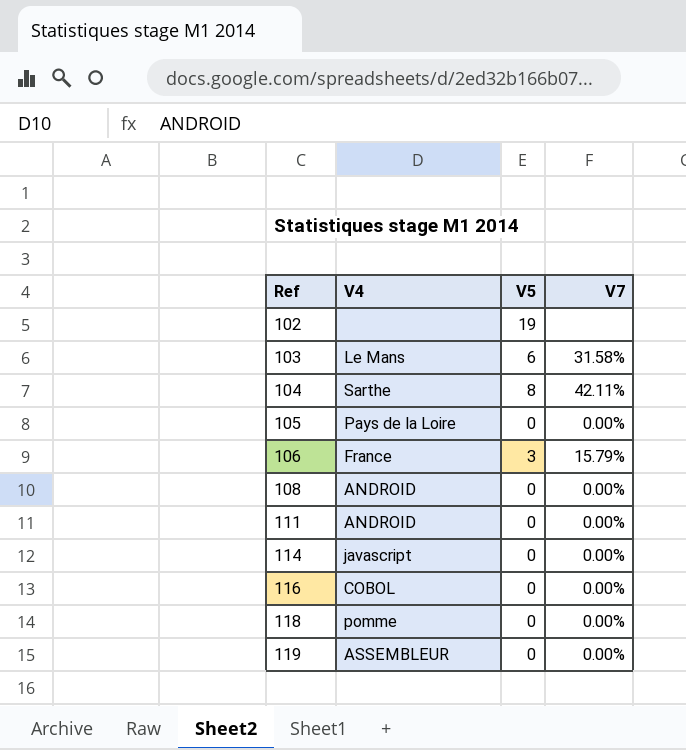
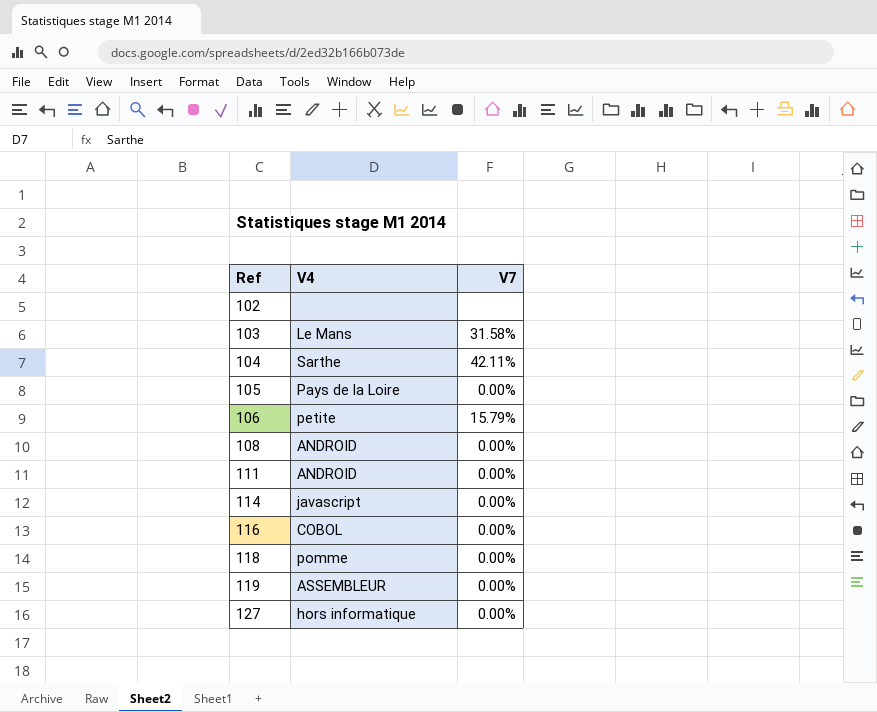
column V5 | position: 3 -> none
106 | V4: France -> petite
row 127: none -> hors informatique | 0.00%

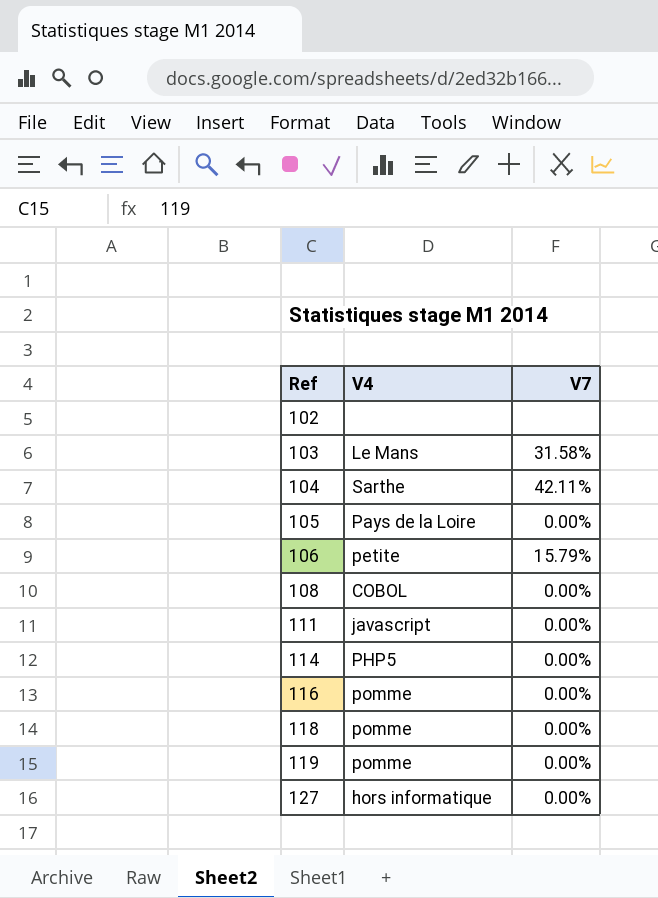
108 | V4: ANDROID -> COBOL
111 | V4: ANDROID -> javascript
114 | V4: javascript -> PHP5
116 | V4: COBOL -> pomme
119 | V4: ASSEMBLEUR -> pomme

